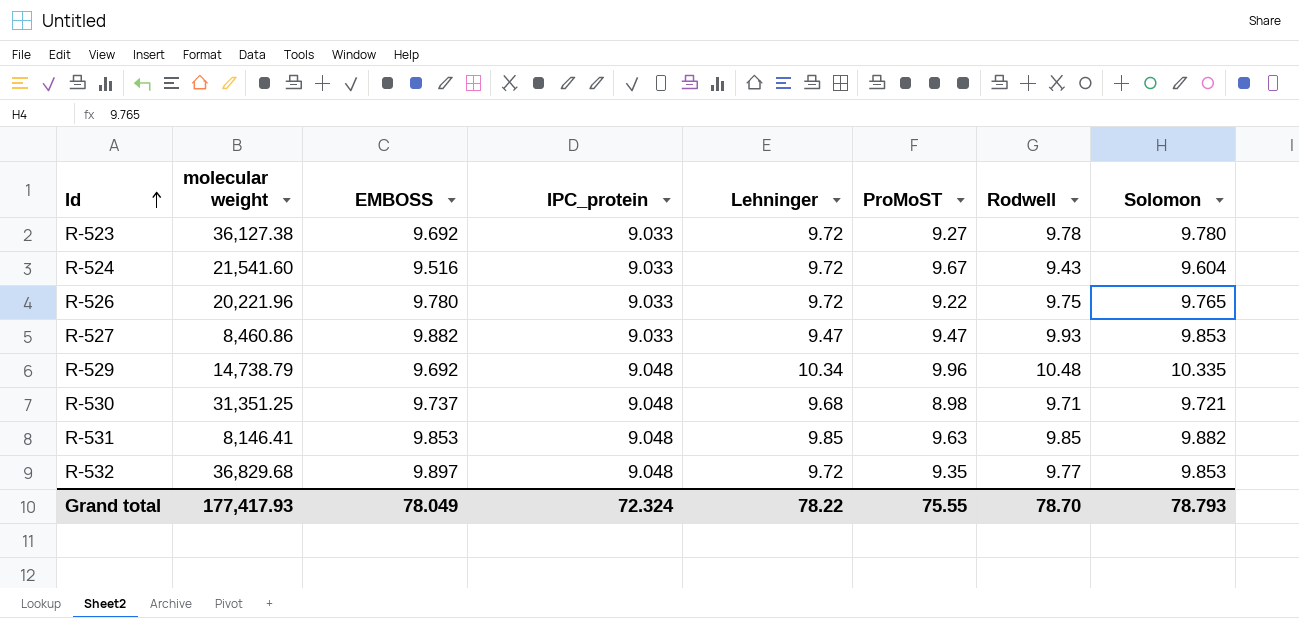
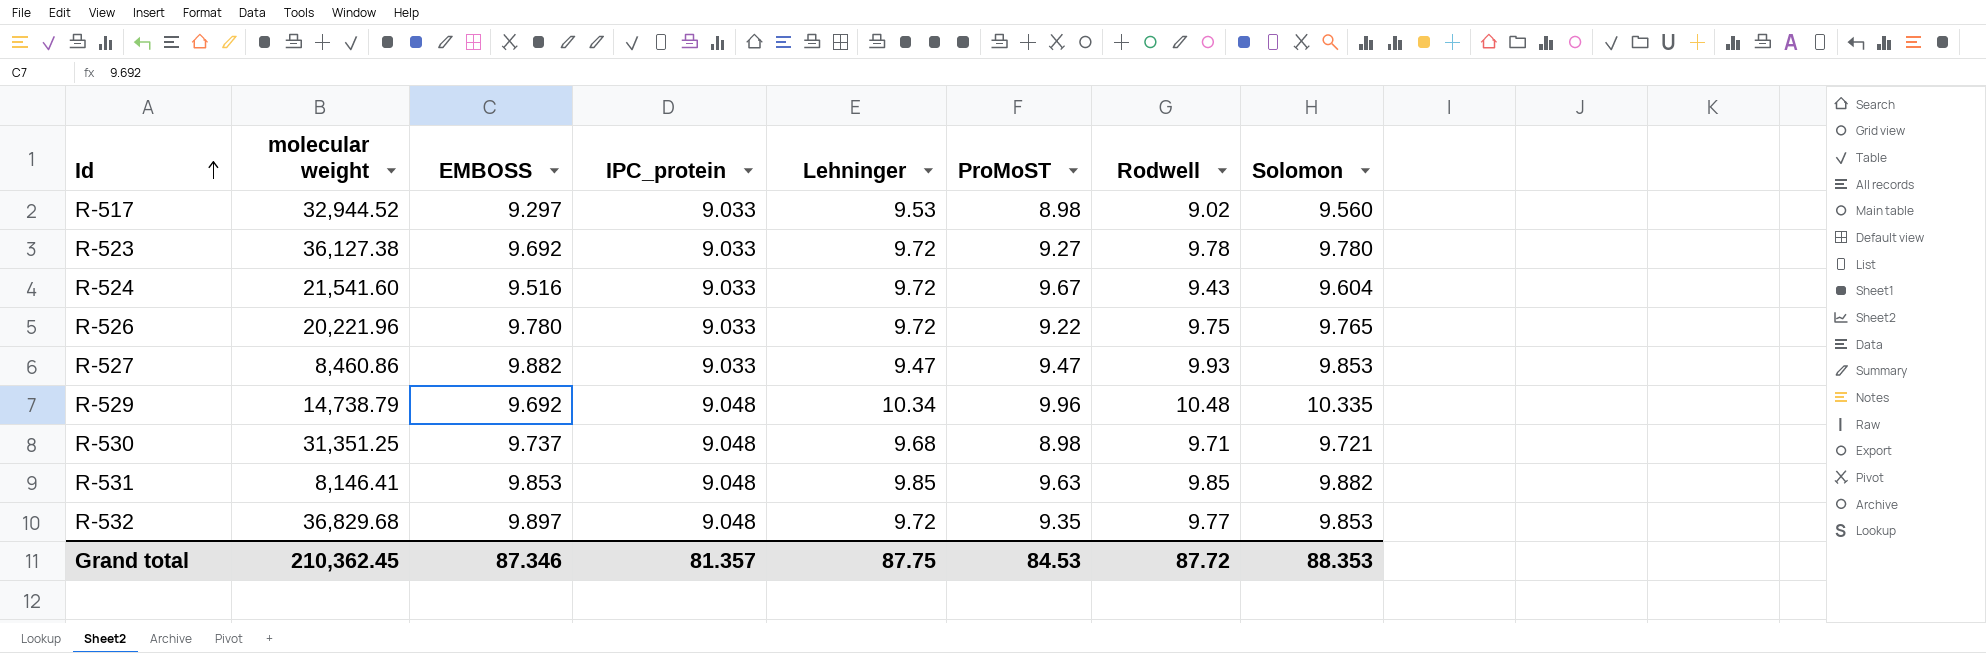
row R-517: none -> 32,944.52 | 9.297 | 9.033 | 9.53 | 8.98 | 9.02 | 9.560
Grand total | molecular weight: 177,417.93 -> 210,362.45
Grand total | EMBOSS: 78.049 -> 87.346
Grand total | IPC_protein: 72.324 -> 81.357
Grand total | Lehninger: 78.22 -> 87.75
Grand total | ProMoST: 75.55 -> 84.53
Grand total | Rodwell: 78.70 -> 87.72
Grand total | Solomon: 78.793 -> 88.353

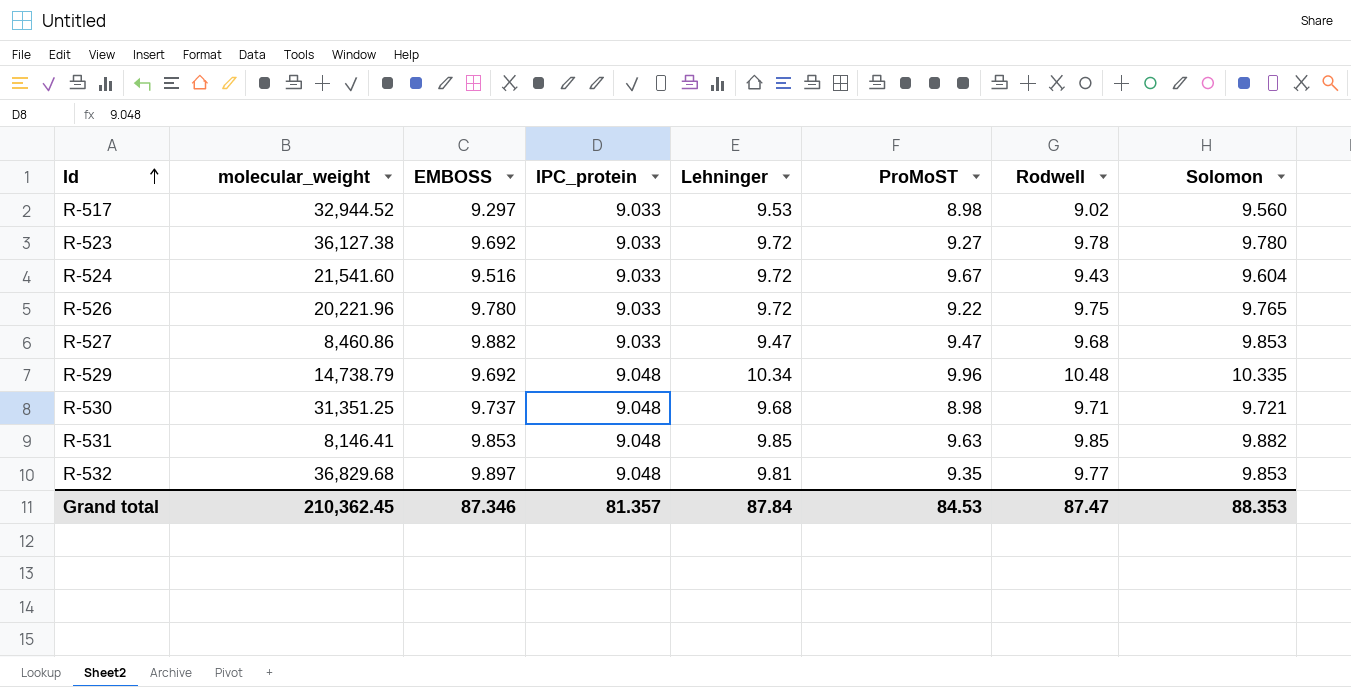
column name: molecular weight -> molecular_weight
R-527 | Rodwell: 9.93 -> 9.68
R-532 | Lehninger: 9.72 -> 9.81
Grand total | Lehninger: 87.75 -> 87.84
Grand total | Rodwell: 87.72 -> 87.47

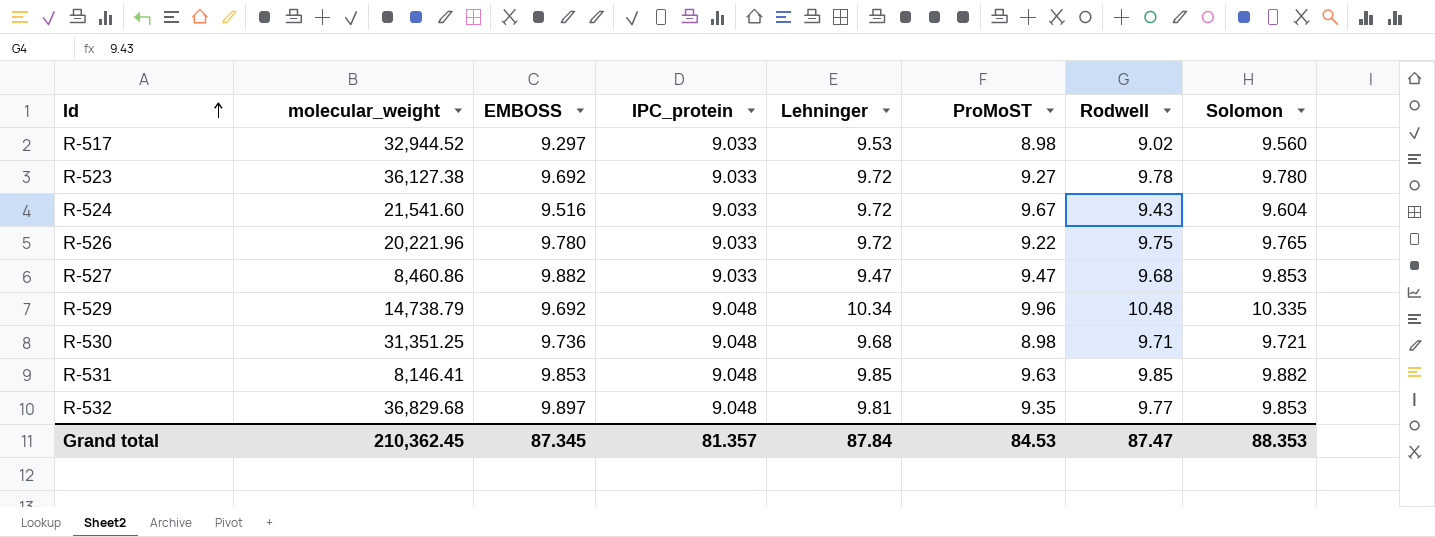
R-530 | EMBOSS: 9.737 -> 9.736
Grand total | EMBOSS: 87.346 -> 87.345

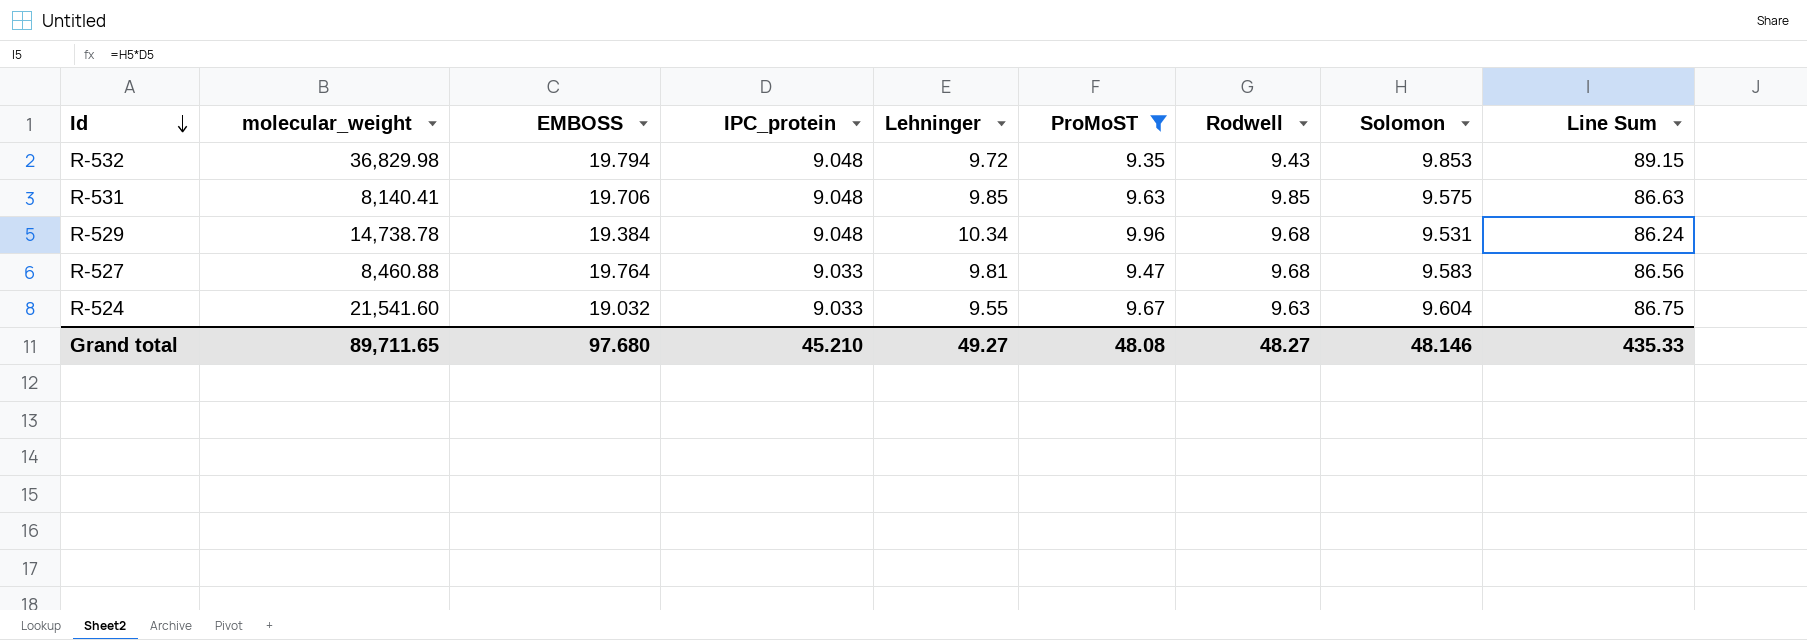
filter: none -> ProMoST >= 9.35
row order: Id ascending -> Id descending
column Line Sum | formula: none -> [IPC_protein] * [Solomon]
R-532 | molecular_weight: 36,829.68 -> 36,829.98
R-532 | EMBOSS: 9.897 -> 19.794
R-532 | Lehninger: 9.81 -> 9.72
R-532 | Rodwell: 9.77 -> 9.43
R-531 | molecular_weight: 8,146.41 -> 8,140.41
R-531 | EMBOSS: 9.853 -> 19.706
R-531 | Solomon: 9.882 -> 9.575
R-529 | molecular_weight: 14,738.79 -> 14,738.78
R-529 | EMBOSS: 9.692 -> 19.384
R-529 | Rodwell: 10.48 -> 9.68
R-529 | Solomon: 10.335 -> 9.531
R-527 | molecular_weight: 8,460.86 -> 8,460.88
R-527 | EMBOSS: 9.882 -> 19.764
R-527 | Lehninger: 9.47 -> 9.81
R-527 | Solomon: 9.853 -> 9.583
R-524 | EMBOSS: 9.516 -> 19.032
R-524 | Lehninger: 9.72 -> 9.55
R-524 | Rodwell: 9.43 -> 9.63
Grand total | molecular_weight: 210,362.45 -> 89,711.65
Grand total | EMBOSS: 87.345 -> 97.680
Grand total | IPC_protein: 81.357 -> 45.210
Grand total | Lehninger: 87.84 -> 49.27
Grand total | ProMoST: 84.53 -> 48.08
Grand total | Rodwell: 87.47 -> 48.27
Grand total | Solomon: 88.353 -> 48.146

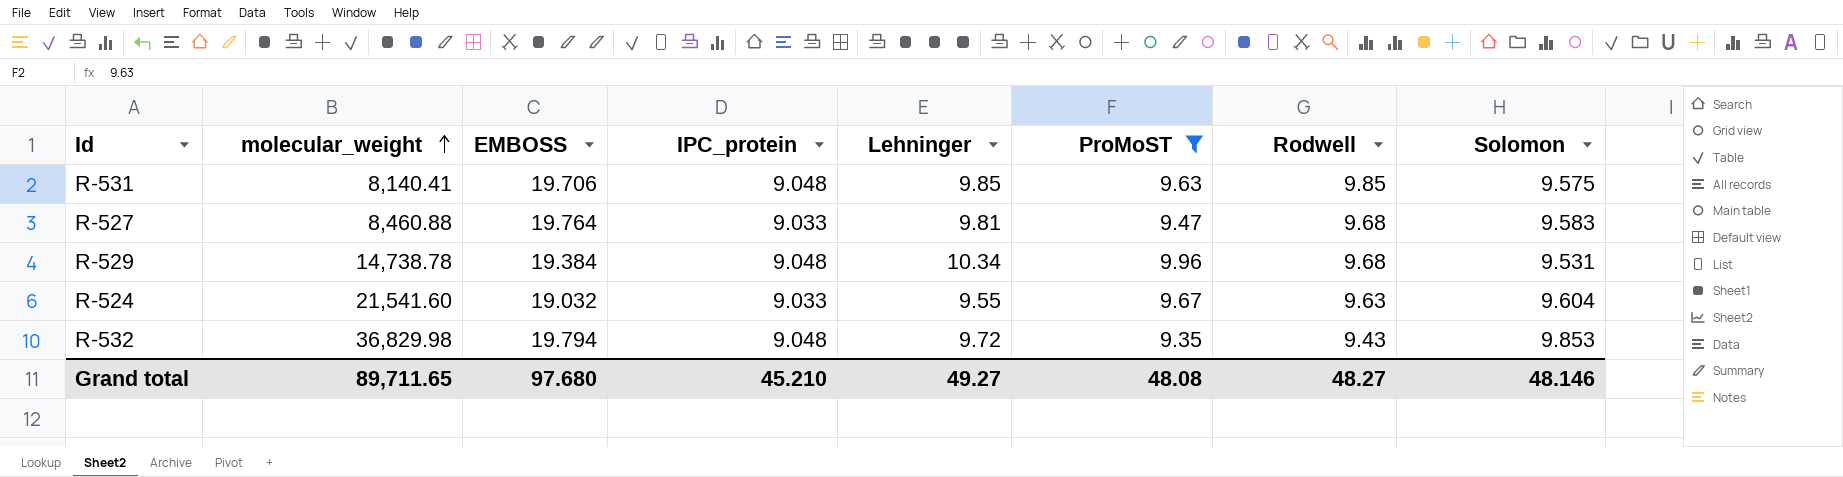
row order: Id descending -> molecular_weight ascending
column Line Sum | formula: [IPC_protein] * [Solomon] -> none

